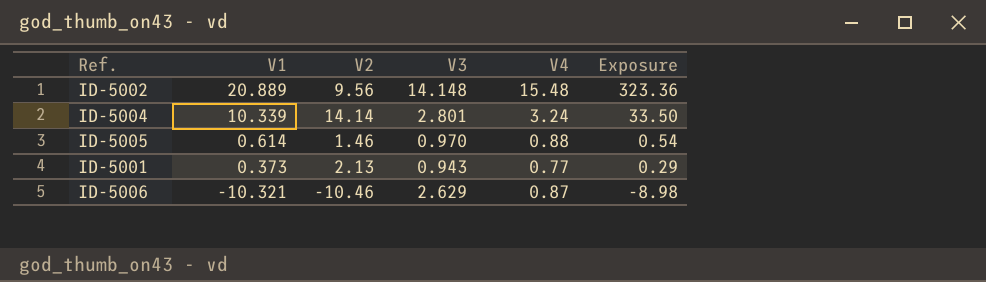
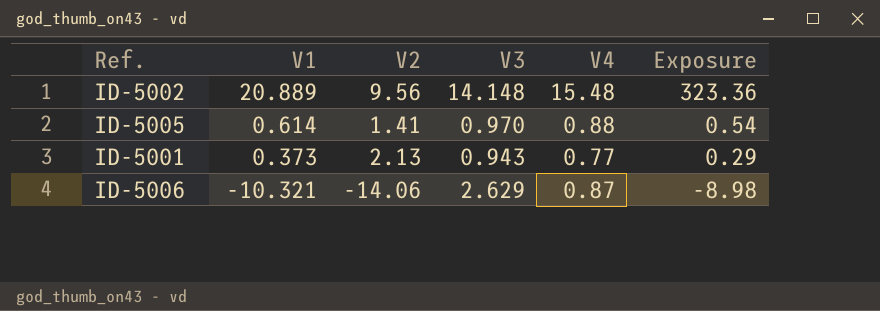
row ID-5004: 10.339 | 14.14 | 2.801 | 3.24 | 33.50 -> none
ID-5005 | V2: 1.46 -> 1.41
ID-5006 | V2: -10.46 -> -14.06

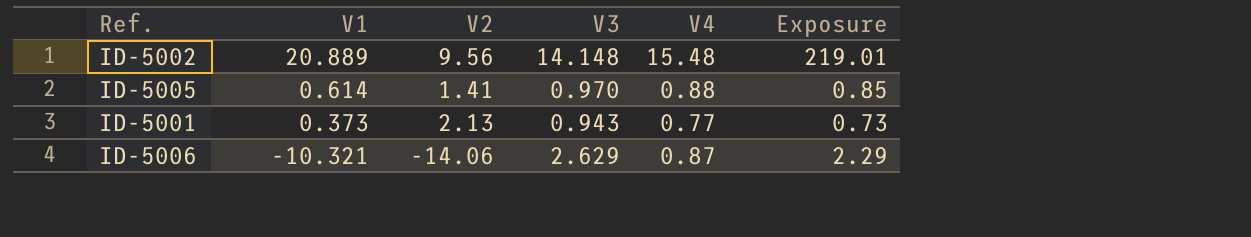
column Exposure | formula: [V1] * [V4] -> [V3] * [V4]

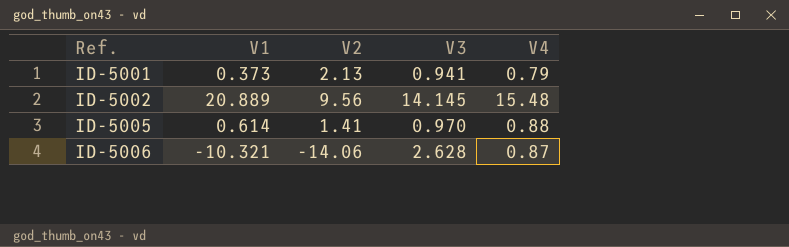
row order: V1 descending -> Ref. ascending
column Exposure | formula: [V3] * [V4] -> none
ID-5001 | V3: 0.943 -> 0.941
ID-5001 | V4: 0.77 -> 0.79
ID-5002 | V3: 14.148 -> 14.145
ID-5006 | V3: 2.629 -> 2.628

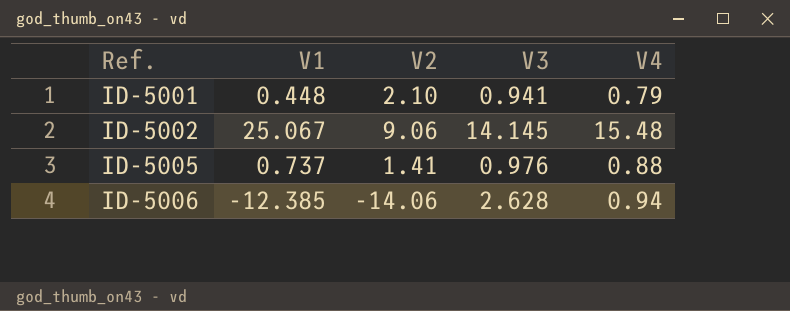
ID-5001 | V1: 0.373 -> 0.448
ID-5001 | V2: 2.13 -> 2.10
ID-5002 | V1: 20.889 -> 25.067
ID-5002 | V2: 9.56 -> 9.06
ID-5005 | V1: 0.614 -> 0.737
ID-5005 | V3: 0.970 -> 0.976
ID-5006 | V1: -10.321 -> -12.385
ID-5006 | V4: 0.87 -> 0.94

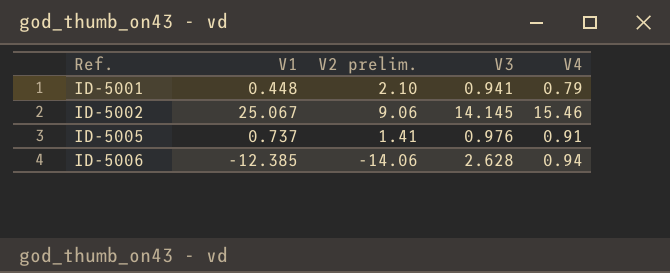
column name: V2 -> V2 prelim.
ID-5002 | V4: 15.48 -> 15.46
ID-5005 | V4: 0.88 -> 0.91

